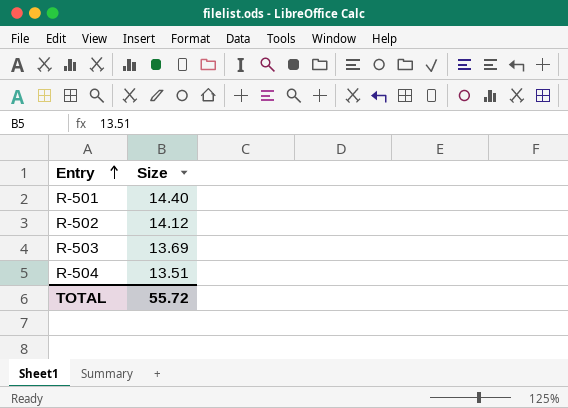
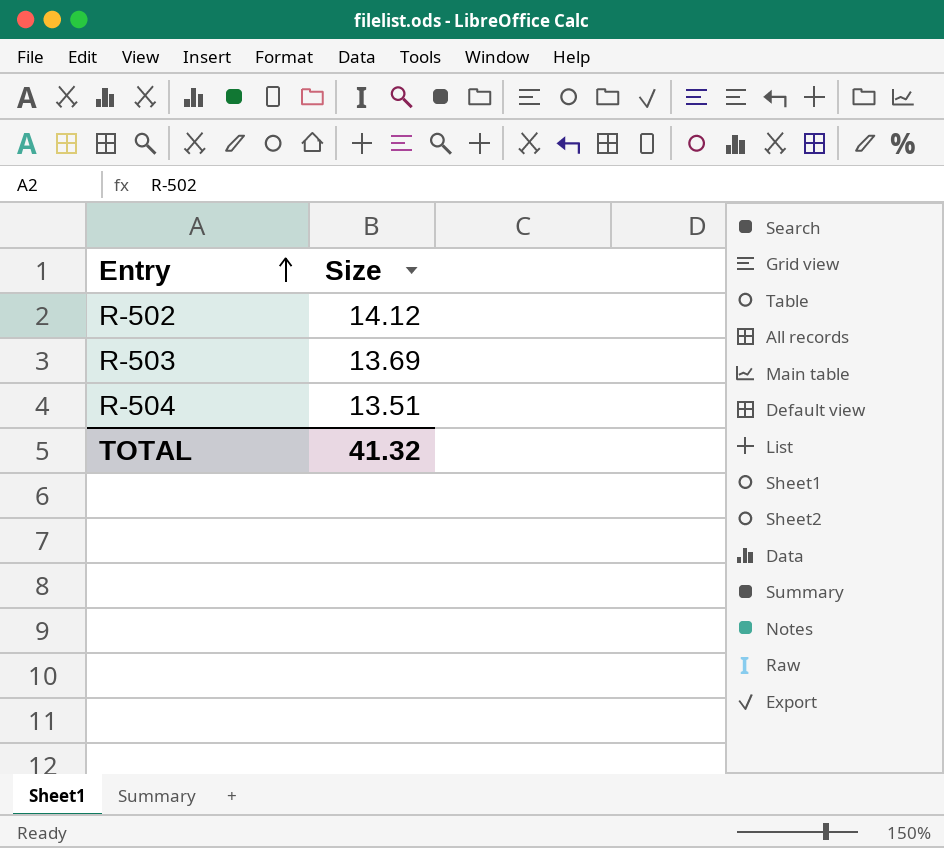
row R-501: 14.40 -> none
TOTAL | Size: 55.72 -> 41.32

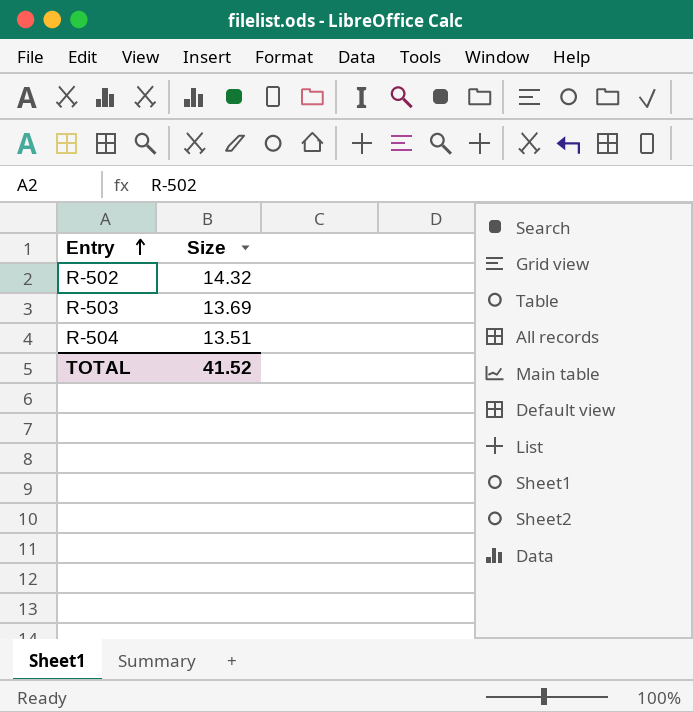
R-502 | Size: 14.12 -> 14.32
TOTAL | Size: 41.32 -> 41.52

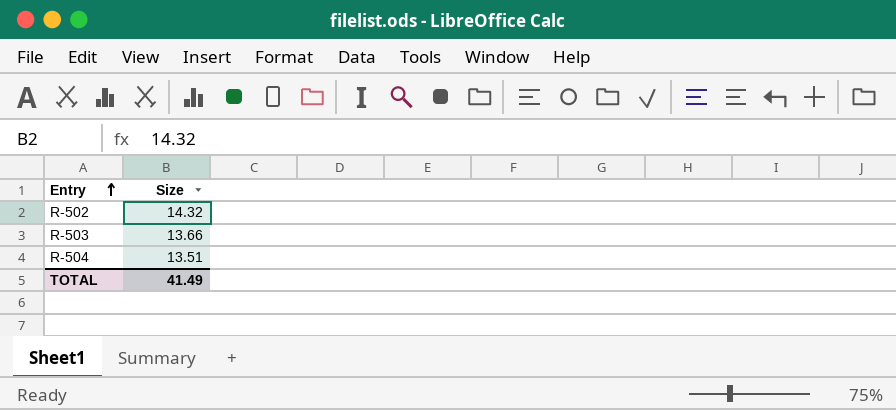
R-503 | Size: 13.69 -> 13.66
TOTAL | Size: 41.52 -> 41.49

